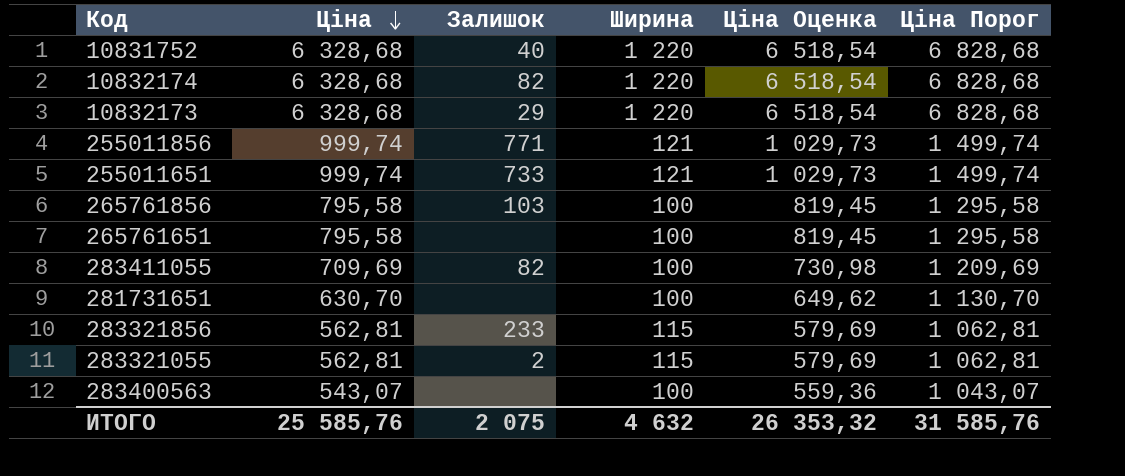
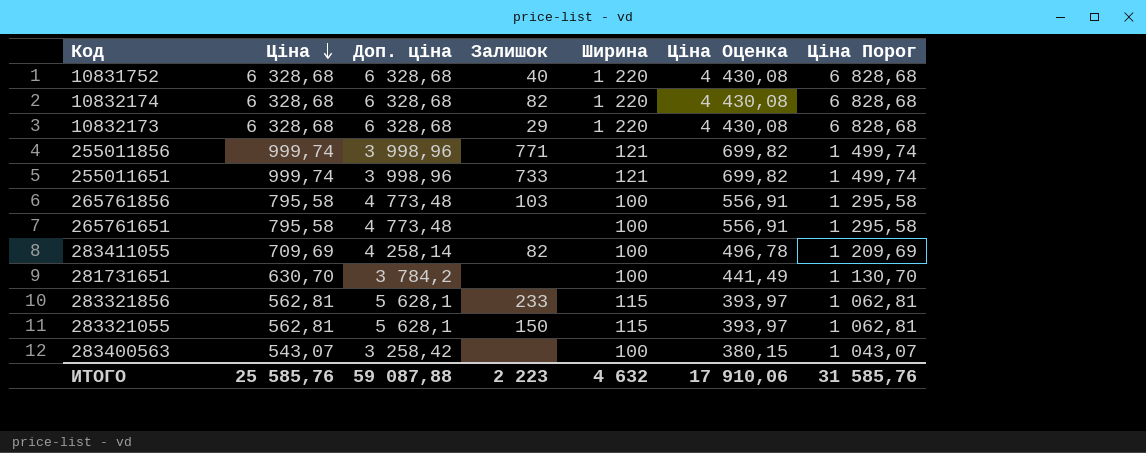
column Доп. ціна | position: none -> 3
column Ціна Оценка | formula: [Ціна] * 1,03 -> [Ціна] * 0,7
283321055 | Залишок: 2 -> 150
ИТОГО | Залишок: 2 075 -> 2 223
ИТОГО | Ціна Оценка: 26 353,32 -> 17 910,06

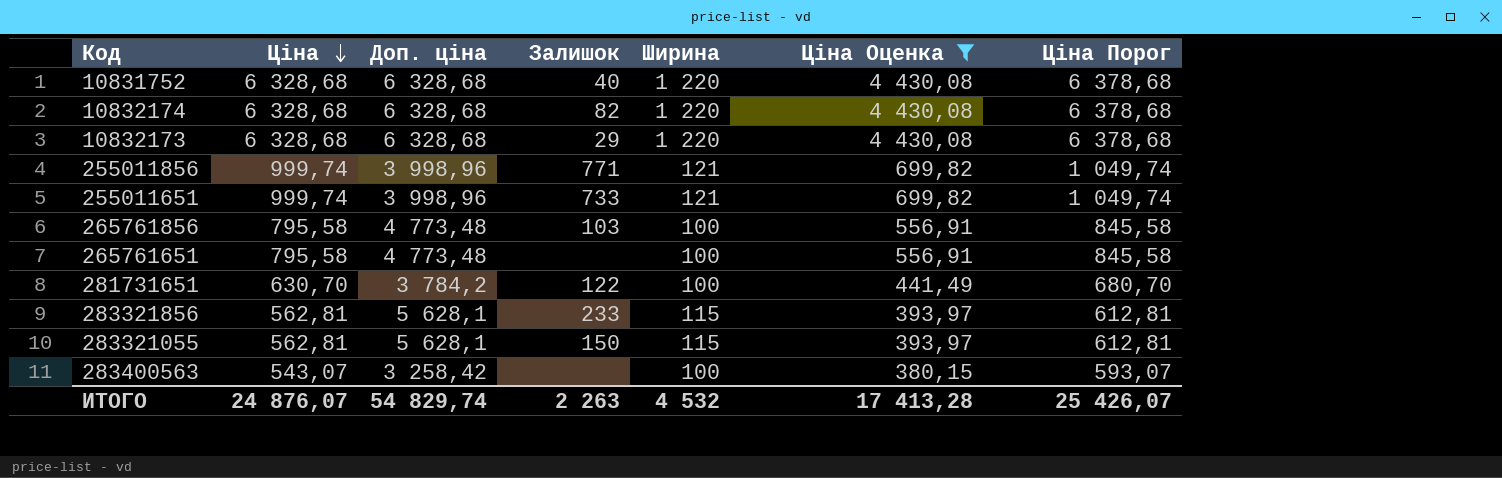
filter: none -> Ціна Оценка != 496,78
column Ціна Порог | formula: [Ціна] + 500 -> [Ціна] + 50
281731651 | Залишок: none -> 122
ИТОГО | Ціна: 25 585,76 -> 24 876,07
ИТОГО | Доп. ціна: 59 087,88 -> 54 829,74
ИТОГО | Залишок: 2 223 -> 2 263
ИТОГО | Ширина: 4 632 -> 4 532
ИТОГО | Ціна Оценка: 17 910,06 -> 17 413,28
ИТОГО | Ціна Порог: 31 585,76 -> 25 426,07

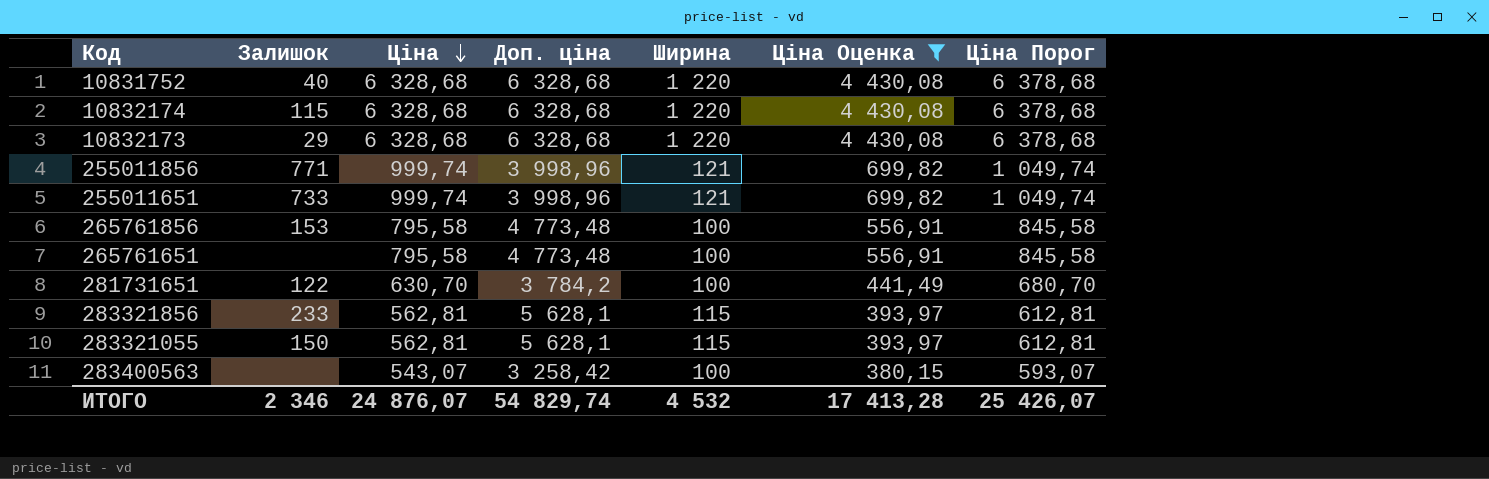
column Залишок | position: 4 -> 2
10832174 | Залишок: 82 -> 115
265761856 | Залишок: 103 -> 153
ИТОГО | Залишок: 2 263 -> 2 346

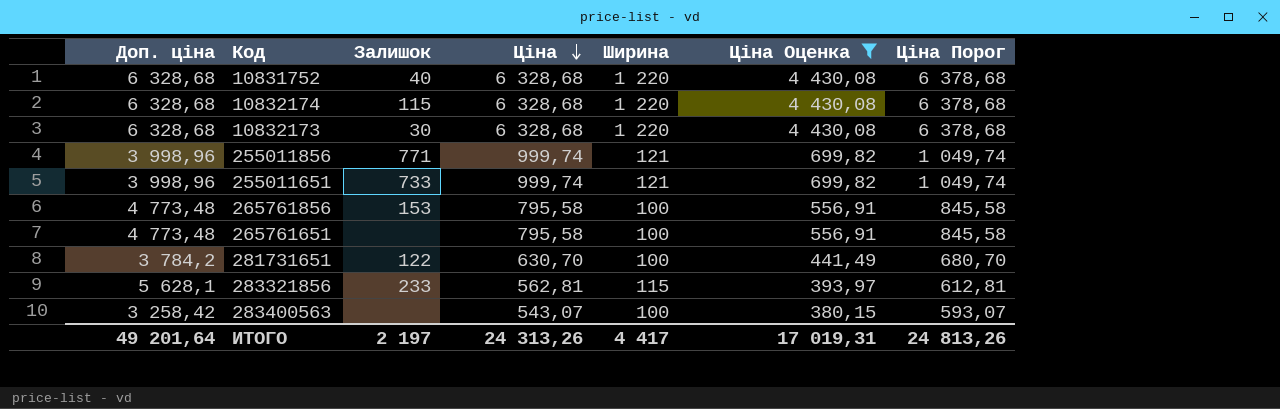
column Доп. ціна | position: 4 -> 1
row 283321055: 150 | 562,81 | 5 628,1 | 115 | 393,97 | 612,81 -> none
10832173 | Залишок: 29 -> 30
ИТОГО | Доп. ціна: 54 829,74 -> 49 201,64
ИТОГО | Залишок: 2 346 -> 2 197
ИТОГО | Ціна: 24 876,07 -> 24 313,26
ИТОГО | Ширина: 4 532 -> 4 417
ИТОГО | Ціна Оценка: 17 413,28 -> 17 019,31
ИТОГО | Ціна Порог: 25 426,07 -> 24 813,26

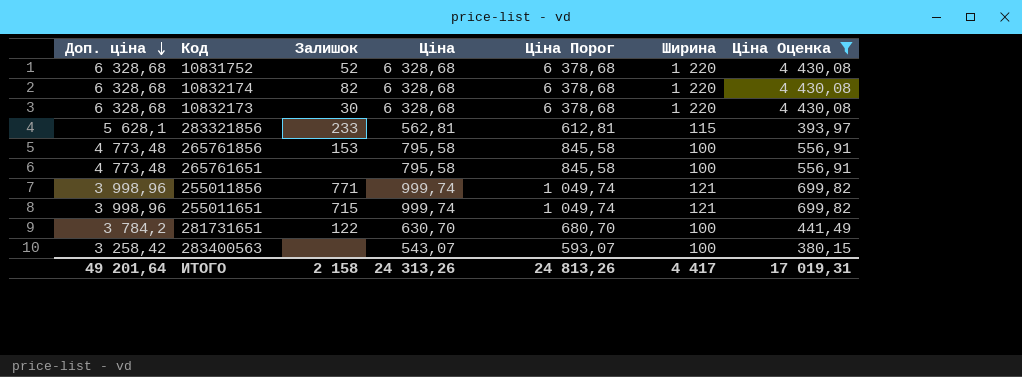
row order: Ціна descending -> Доп. ціна descending
column Ціна Порог | position: 7 -> 5
10831752 | Залишок: 40 -> 52
10832174 | Залишок: 115 -> 82
255011651 | Залишок: 733 -> 715
ИТОГО | Залишок: 2 197 -> 2 158

